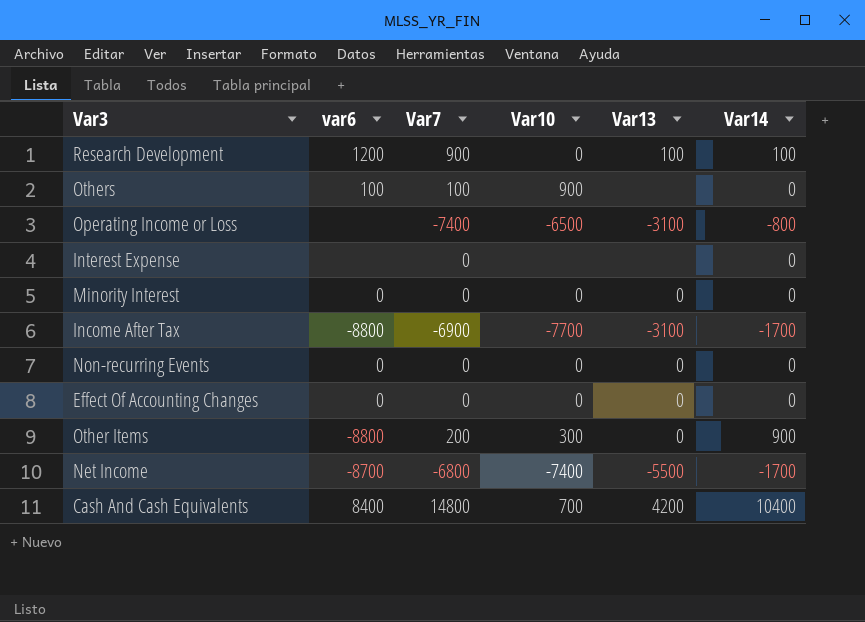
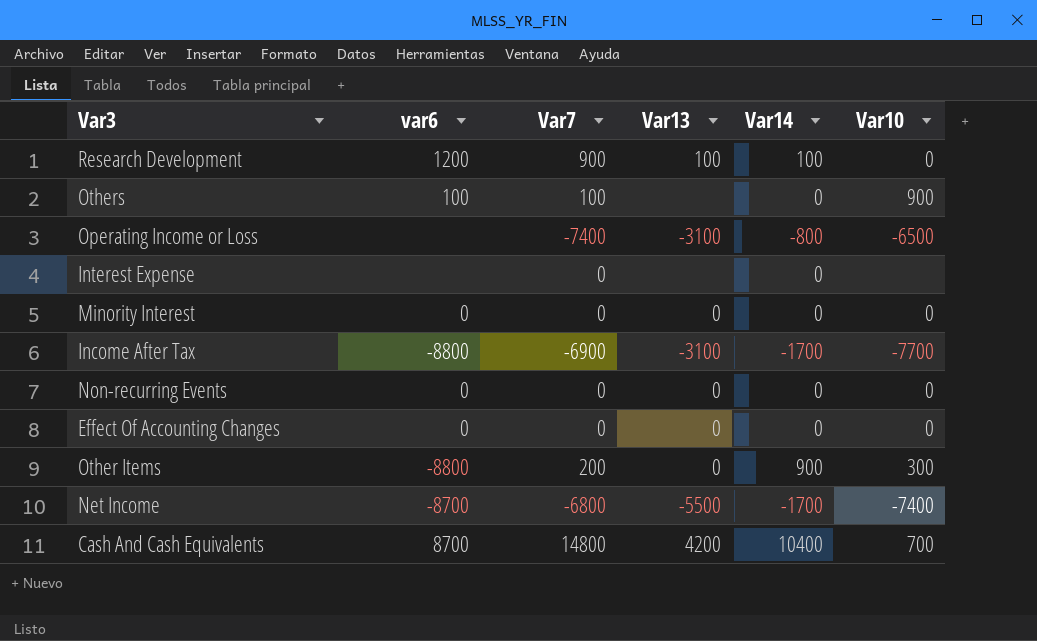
column Var10 | position: 4 -> 6
Cash And Cash Equivalents | var6: 8400 -> 8700

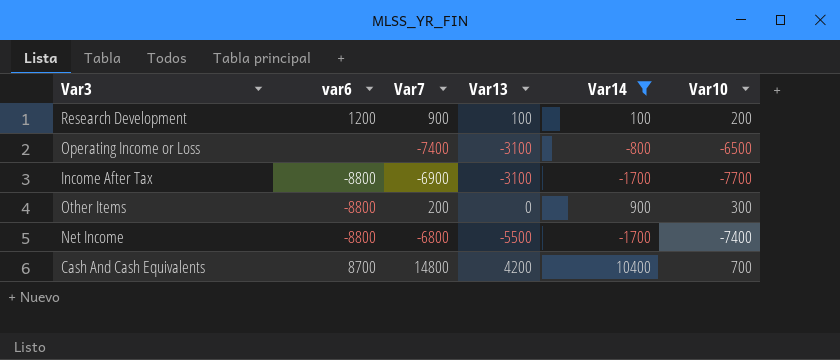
filter: none -> Var14 != 0
Research Development | Var10: 0 -> 200
Net Income | var6: -8700 -> -8800

